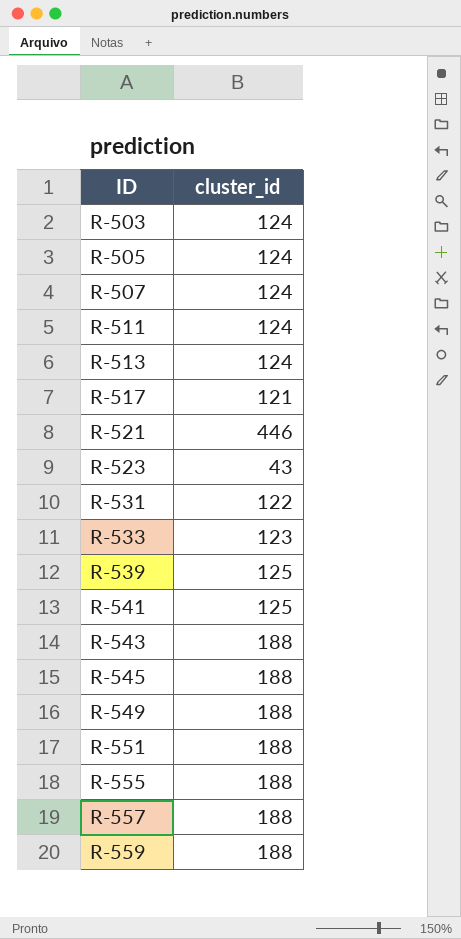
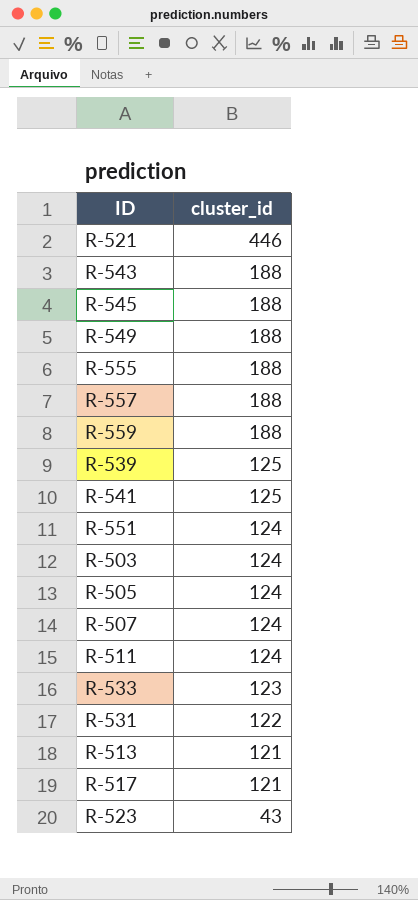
row order: ID ascending -> cluster_id descending
R-551 | cluster_id: 188 -> 124
R-513 | cluster_id: 124 -> 121

